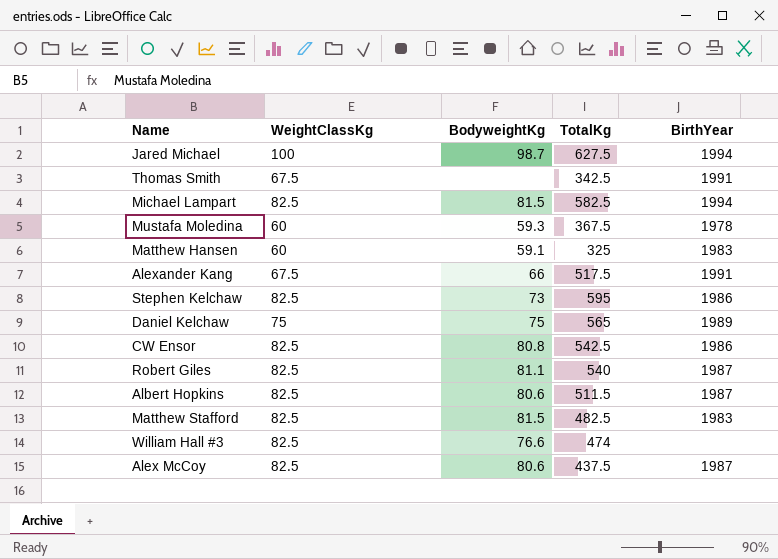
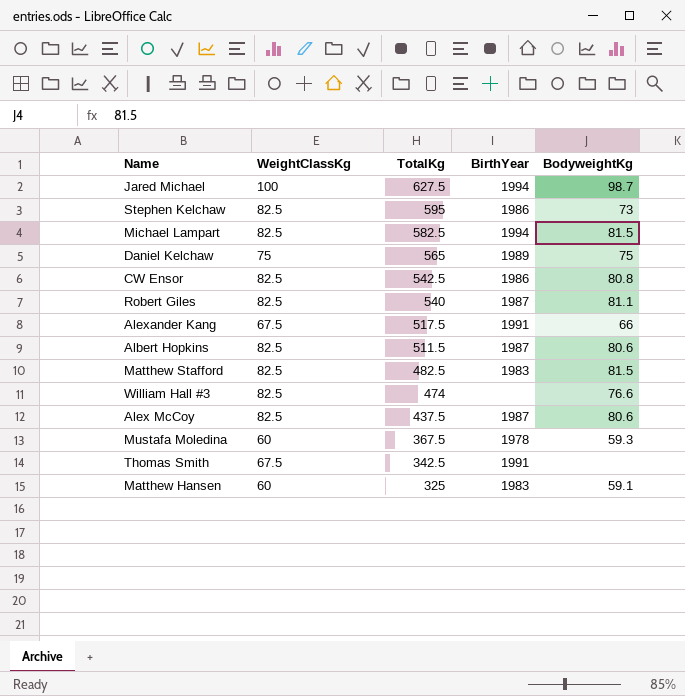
row order: none -> TotalKg descending
column BodyweightKg | position: 3 -> 5

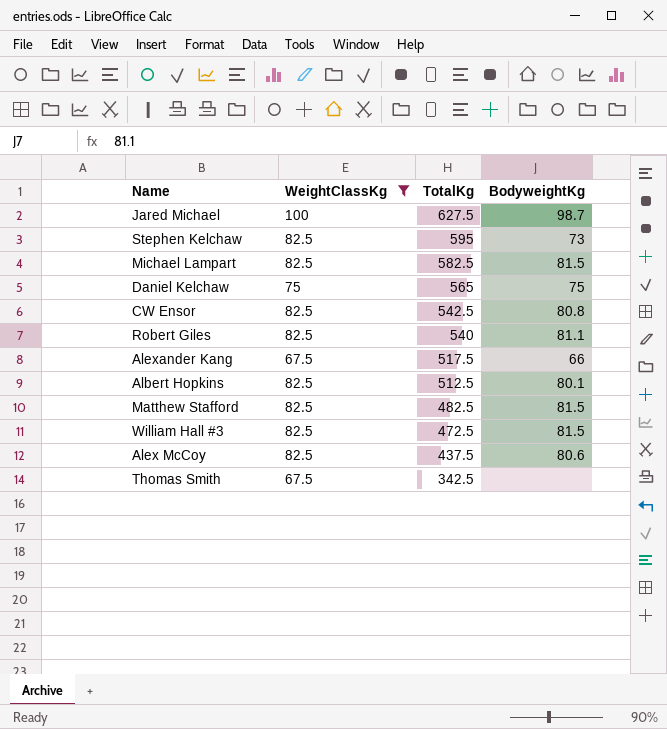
filter: none -> WeightClassKg != 60
column BirthYear | position: 4 -> none
Albert Hopkins | TotalKg: 511.5 -> 512.5
Albert Hopkins | BodyweightKg: 80.6 -> 80.1
William Hall #3 | TotalKg: 474 -> 472.5
William Hall #3 | BodyweightKg: 76.6 -> 81.5

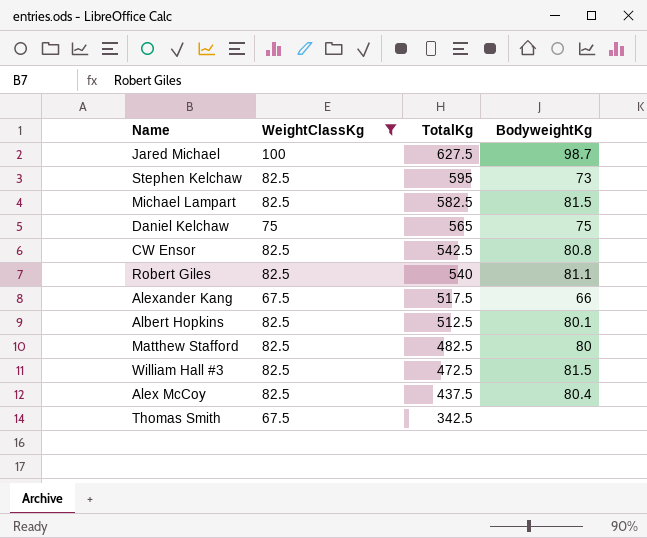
Matthew Stafford | BodyweightKg: 81.5 -> 80
Alex McCoy | BodyweightKg: 80.6 -> 80.4

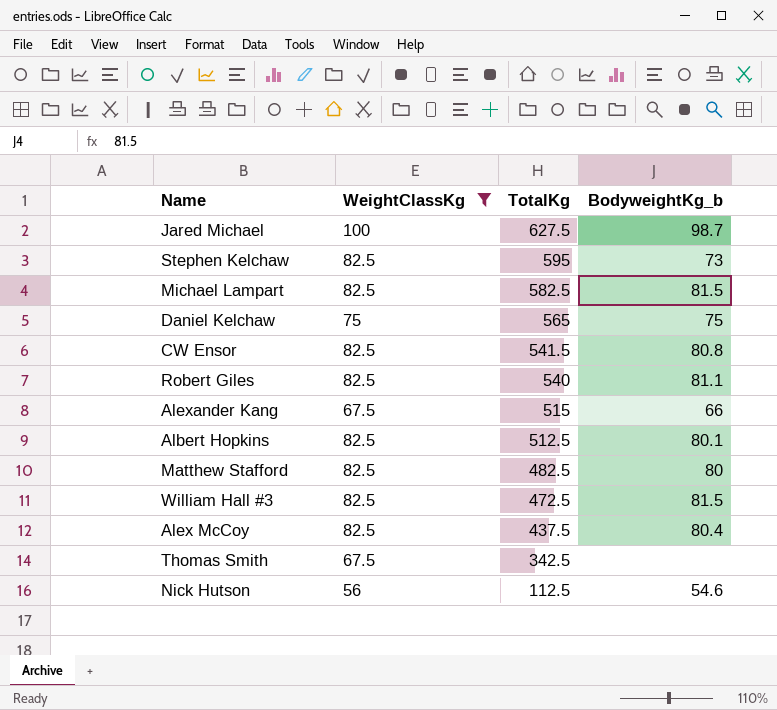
column name: BodyweightKg -> BodyweightKg_b
CW Ensor | TotalKg: 542.5 -> 541.5
Alexander Kang | TotalKg: 517.5 -> 515
row Nick Hutson: none -> 56 | 112.5 | 54.6

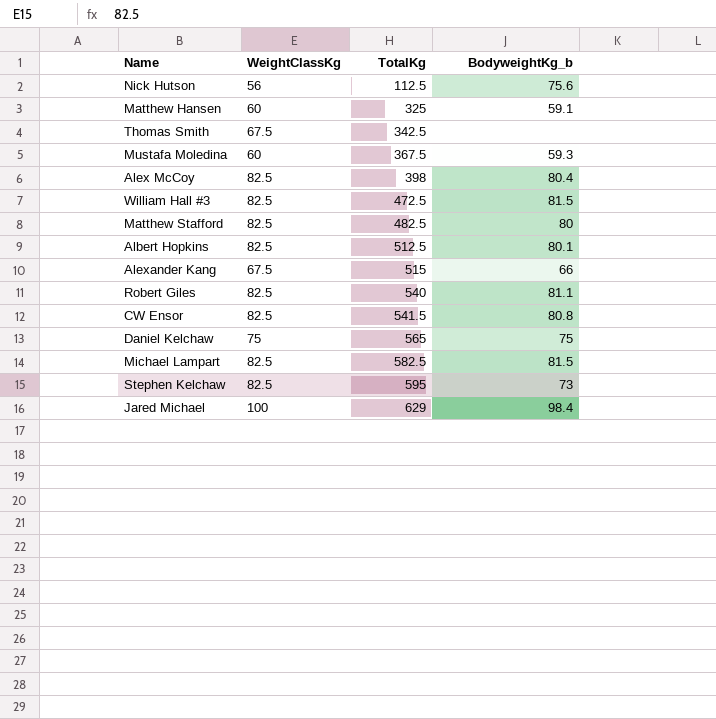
filter: WeightClassKg != 60 -> none
row order: TotalKg descending -> TotalKg ascending
Nick Hutson | BodyweightKg_b: 54.6 -> 75.6
Alex McCoy | TotalKg: 437.5 -> 398
Jared Michael | TotalKg: 627.5 -> 629
Jared Michael | BodyweightKg_b: 98.7 -> 98.4

